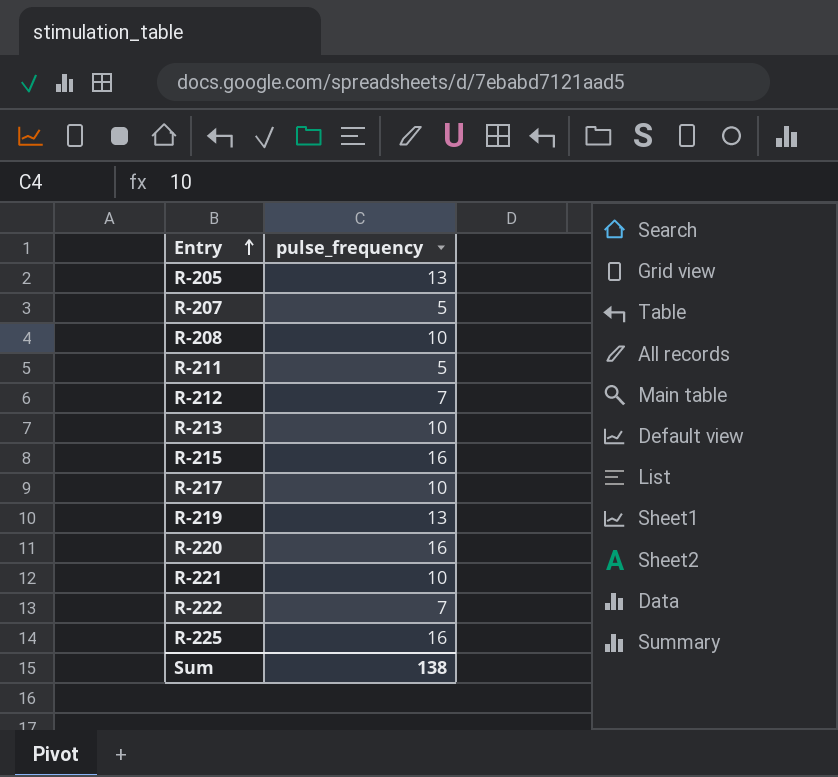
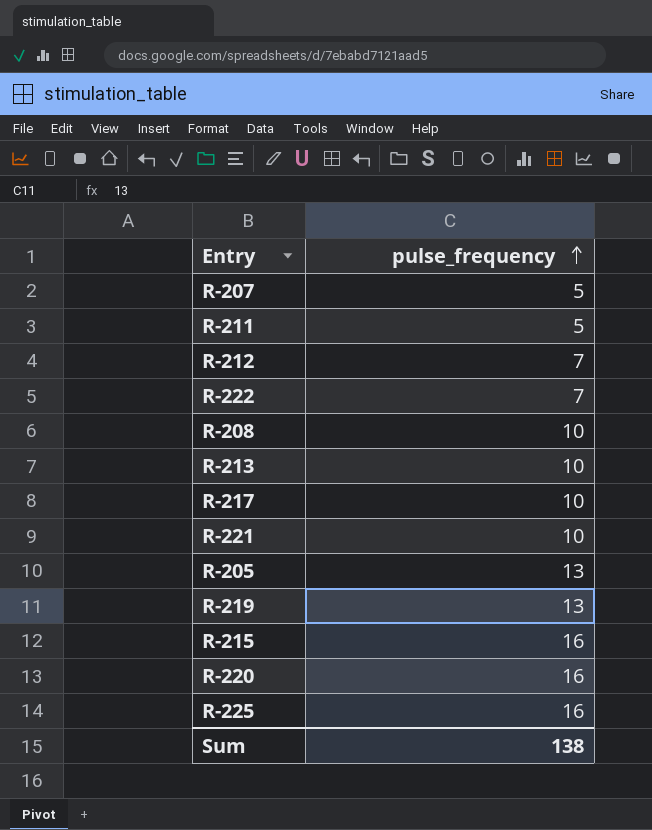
row order: Entry ascending -> pulse_frequency ascending

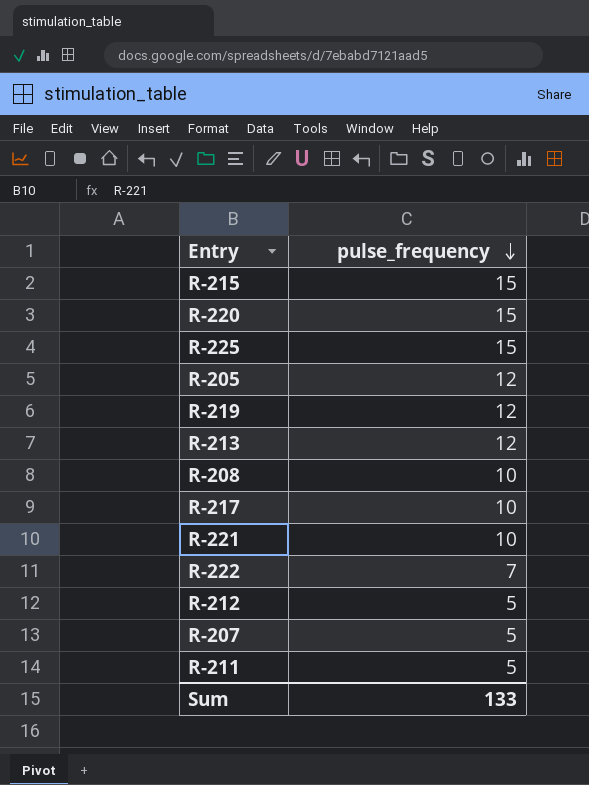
row order: pulse_frequency ascending -> pulse_frequency descending
R-215 | pulse_frequency: 16 -> 15
R-220 | pulse_frequency: 16 -> 15
R-225 | pulse_frequency: 16 -> 15
R-205 | pulse_frequency: 13 -> 12
R-219 | pulse_frequency: 13 -> 12
R-213 | pulse_frequency: 10 -> 12
R-212 | pulse_frequency: 7 -> 5
Sum | pulse_frequency: 138 -> 133

